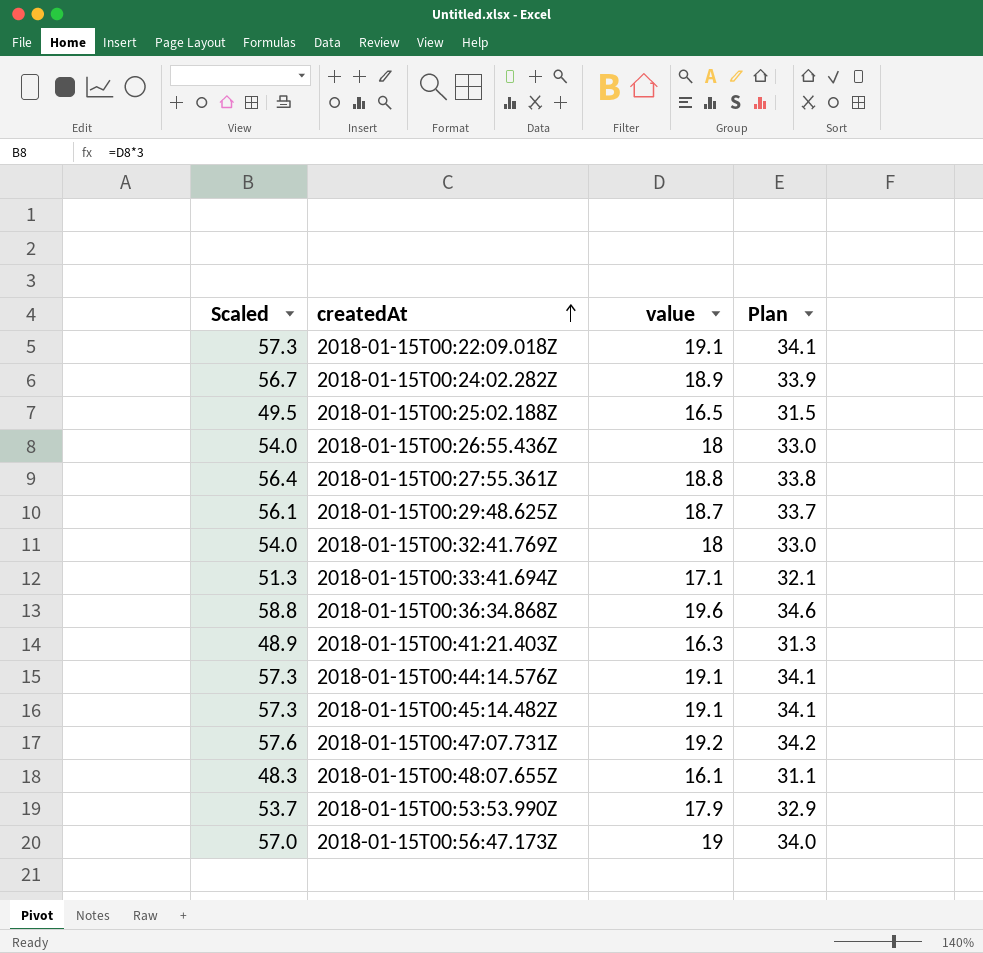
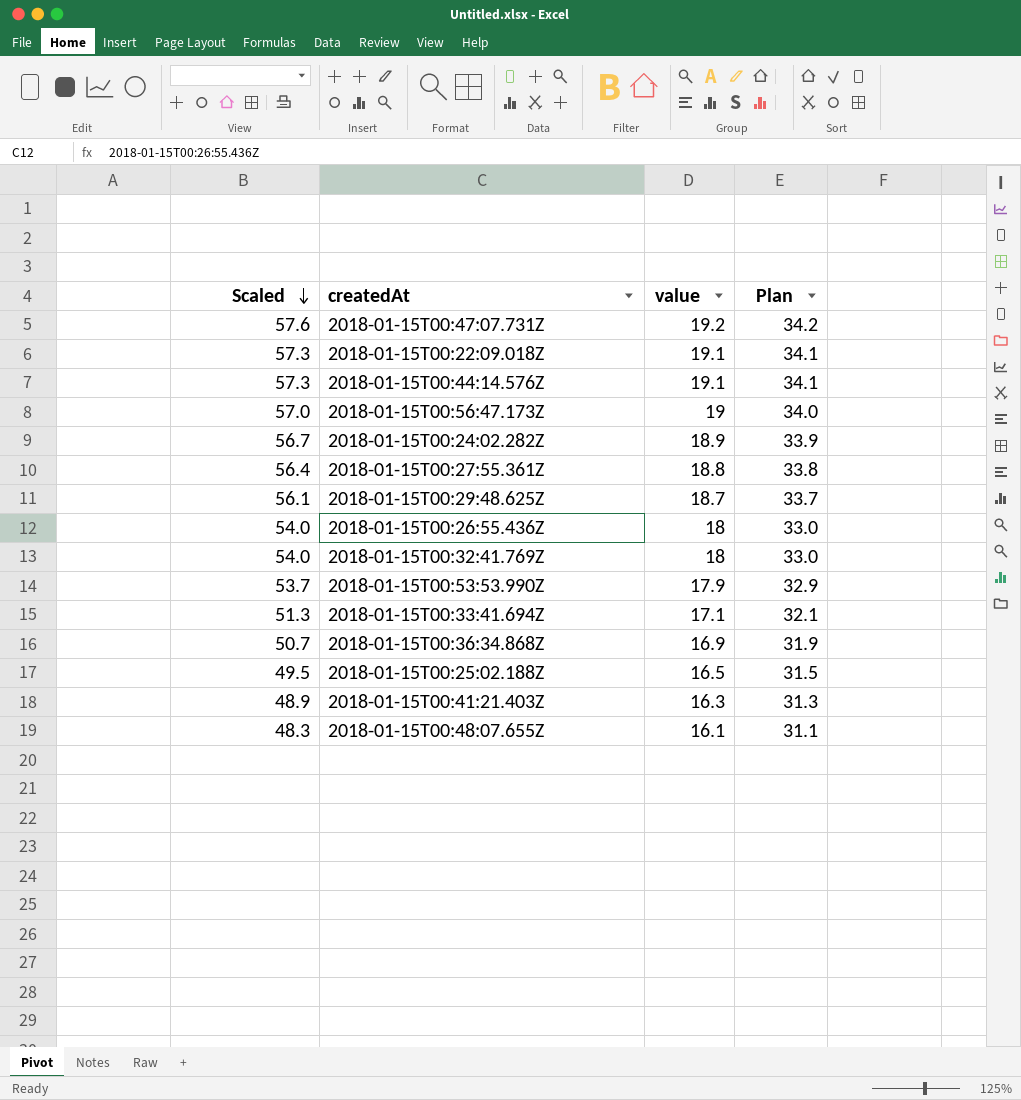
row order: createdAt ascending -> Scaled descending
row 2018-01-15T00:45:14.482Z: 57.3 | 19.1 | 34.1 -> none
2018-01-15T00:36:34.868Z | Scaled: 58.8 -> 50.7
2018-01-15T00:36:34.868Z | value: 19.6 -> 16.9
2018-01-15T00:36:34.868Z | Plan: 34.6 -> 31.9

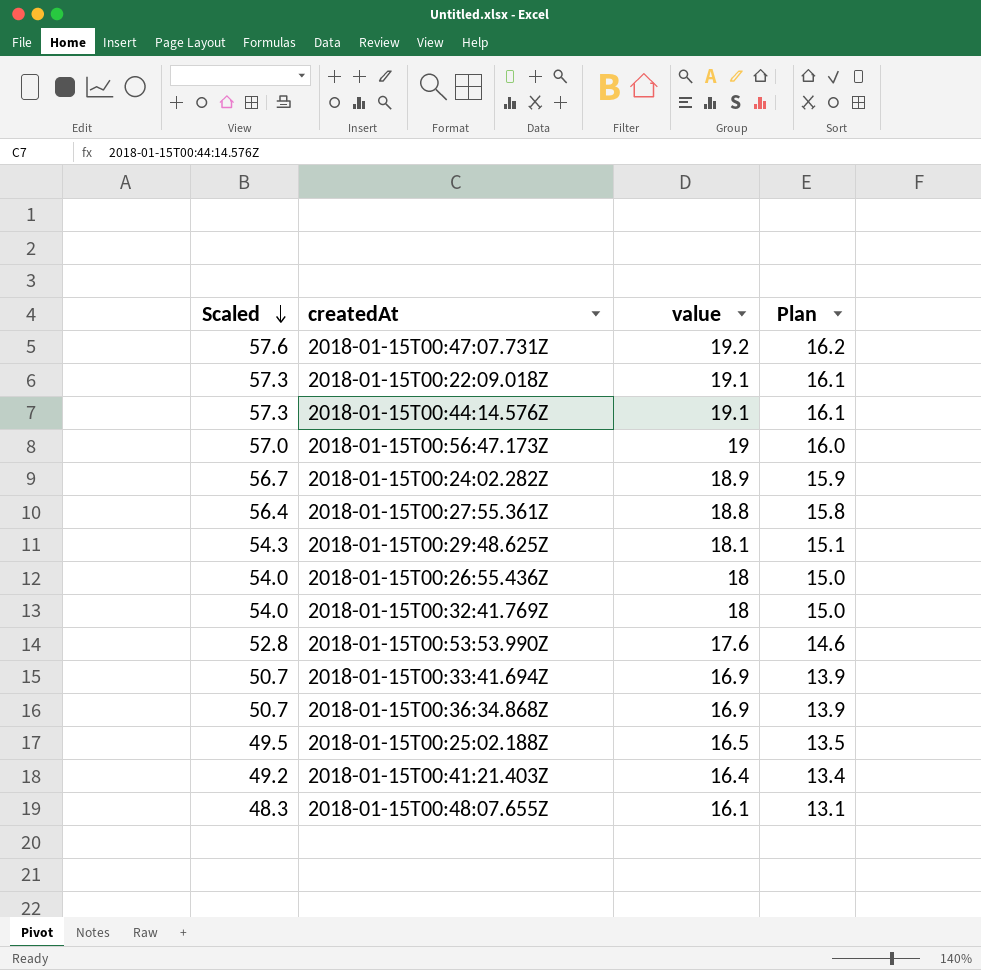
column Plan | formula: [value] + 15 -> [value] - 3
2018-01-15T00:29:48.625Z | Scaled: 56.1 -> 54.3
2018-01-15T00:29:48.625Z | value: 18.7 -> 18.1
2018-01-15T00:53:53.990Z | Scaled: 53.7 -> 52.8
2018-01-15T00:53:53.990Z | value: 17.9 -> 17.6
2018-01-15T00:33:41.694Z | Scaled: 51.3 -> 50.7
2018-01-15T00:33:41.694Z | value: 17.1 -> 16.9
2018-01-15T00:41:21.403Z | Scaled: 48.9 -> 49.2
2018-01-15T00:41:21.403Z | value: 16.3 -> 16.4

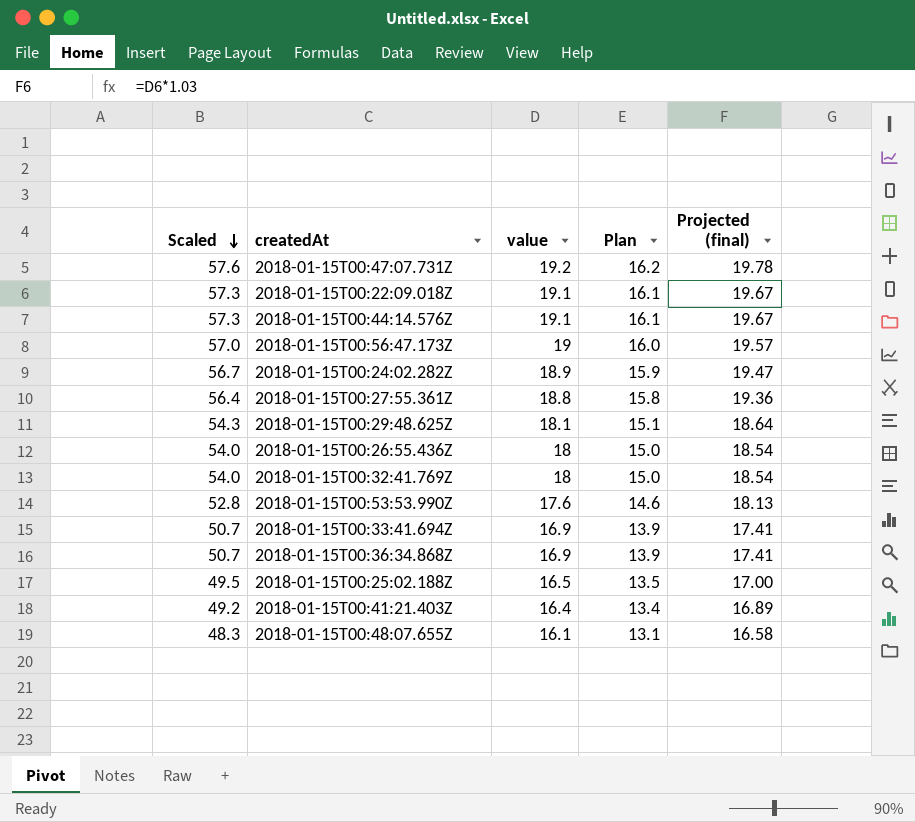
column Projected (final) | formula: none -> [value] * 1.03

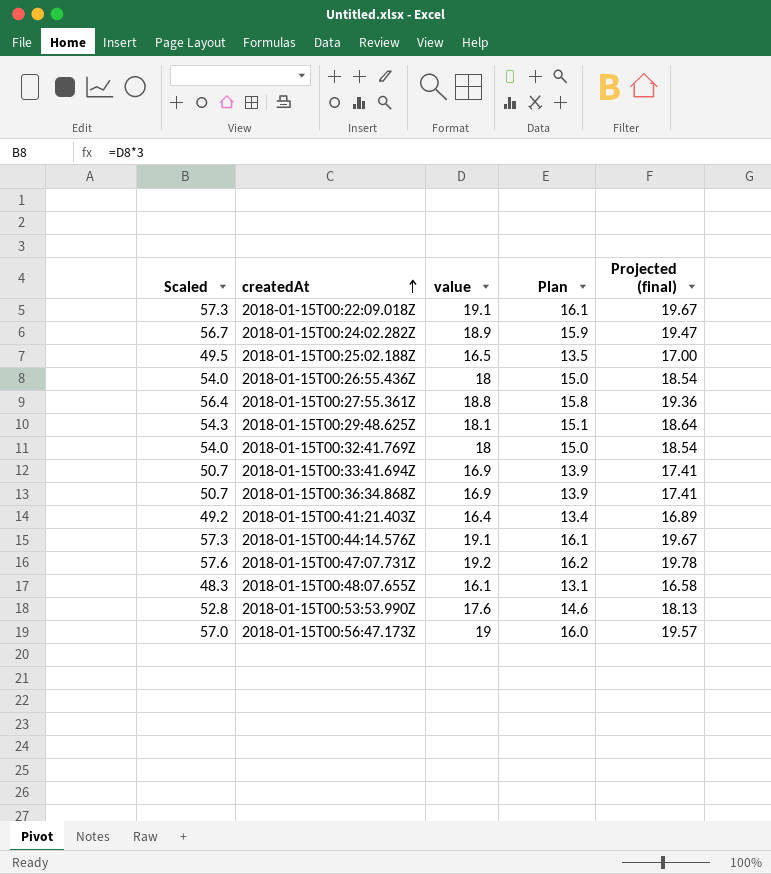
row order: Scaled descending -> createdAt ascending

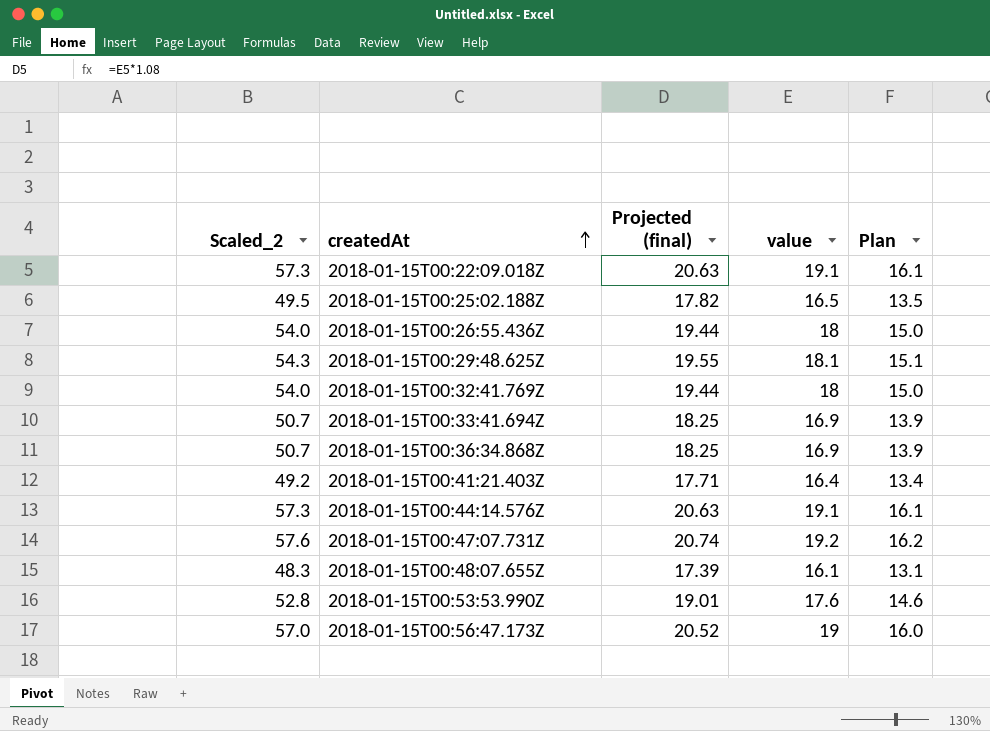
column name: Scaled -> Scaled_2
column Projected (final) | formula: [value] * 1.03 -> [value] * 1.08
column Projected (final) | position: 5 -> 3
row 2018-01-15T00:24:02.282Z: 56.7 | 18.9 | 15.9 | 19.47 -> none
row 2018-01-15T00:27:55.361Z: 56.4 | 18.8 | 15.8 | 19.36 -> none

